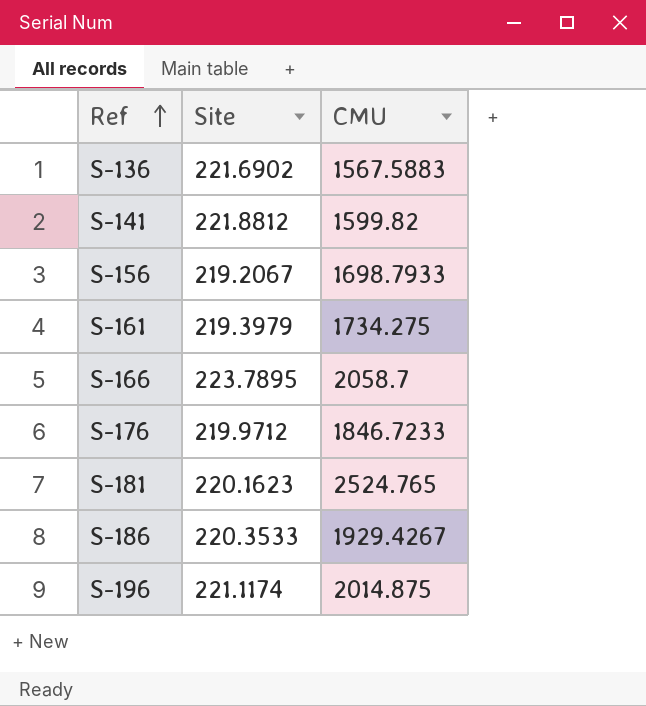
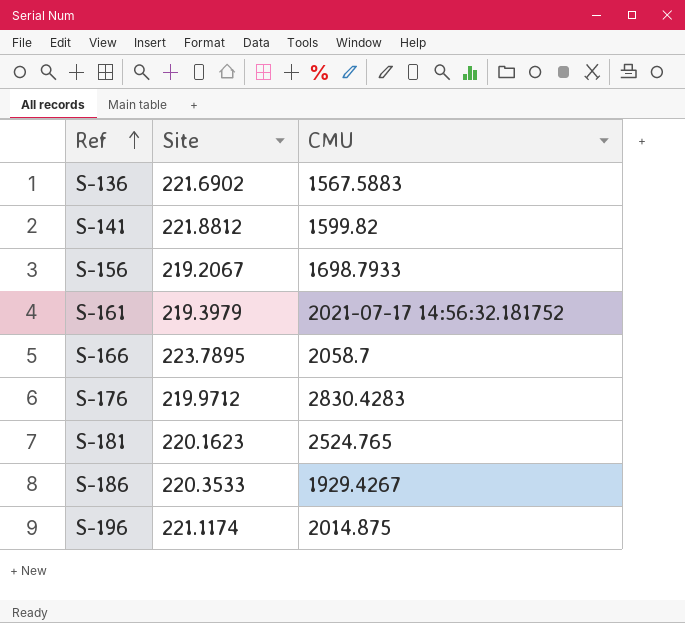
S-161 | CMU: 1734.275 -> 2021-07-17 14:56:32.181752
S-176 | CMU: 1846.7233 -> 2830.4283

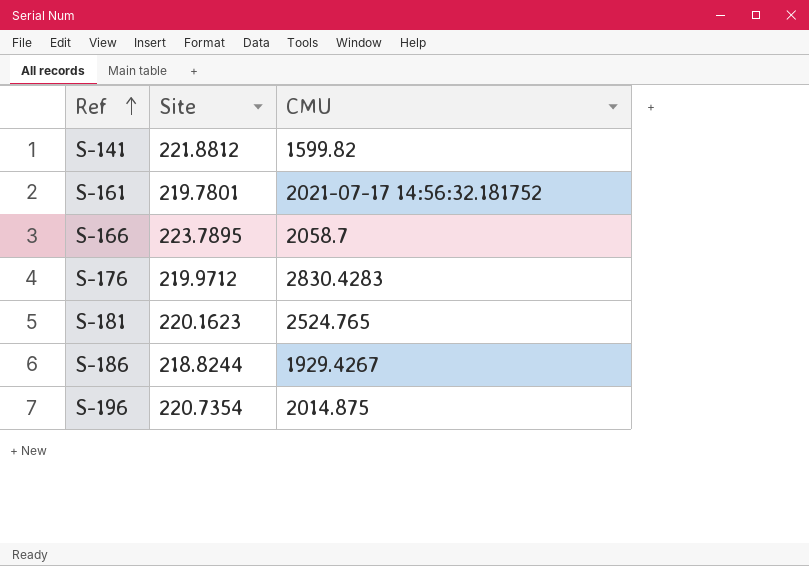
row S-136: 221.6902 | 1567.5883 -> none
row S-156: 219.2067 | 1698.7933 -> none
S-161 | Site: 219.3979 -> 219.7801
S-186 | Site: 220.3533 -> 218.8244
S-196 | Site: 221.1174 -> 220.7354

